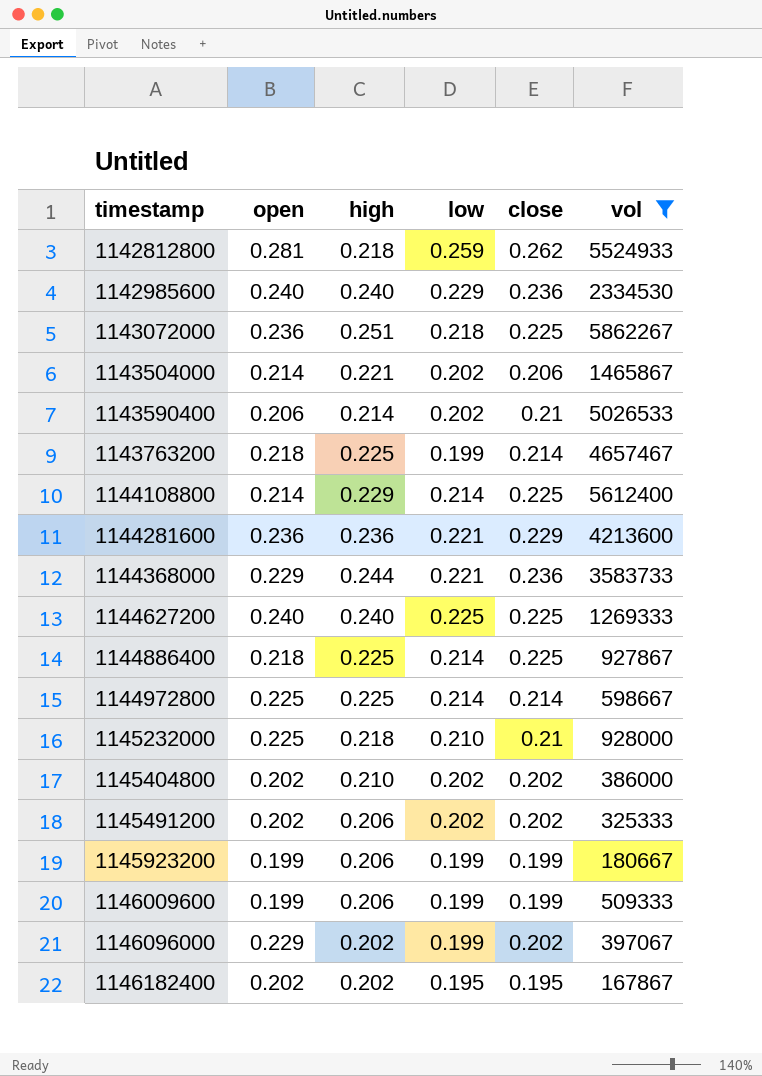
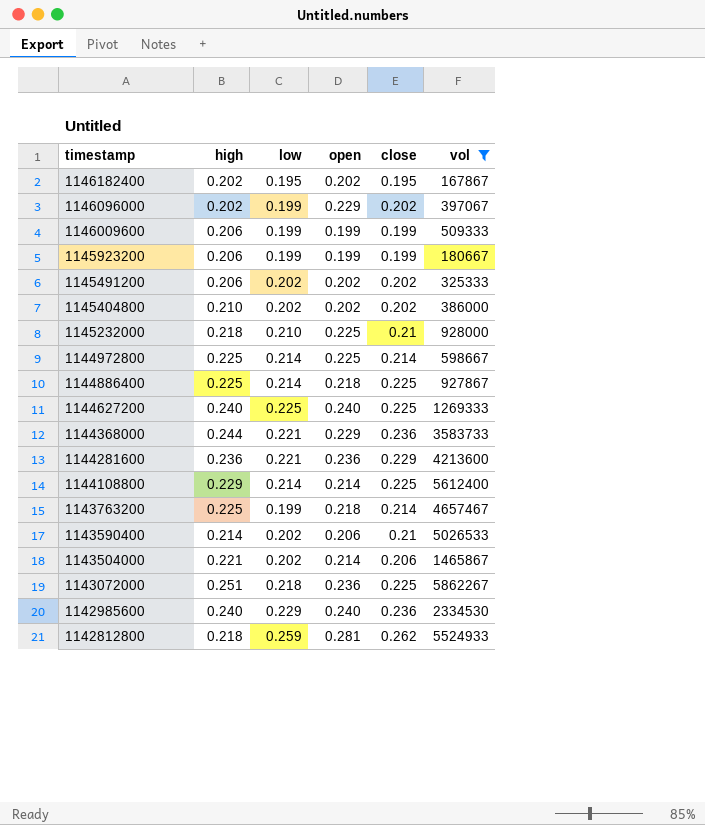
row order: timestamp ascending -> timestamp descending
column open | position: 2 -> 4

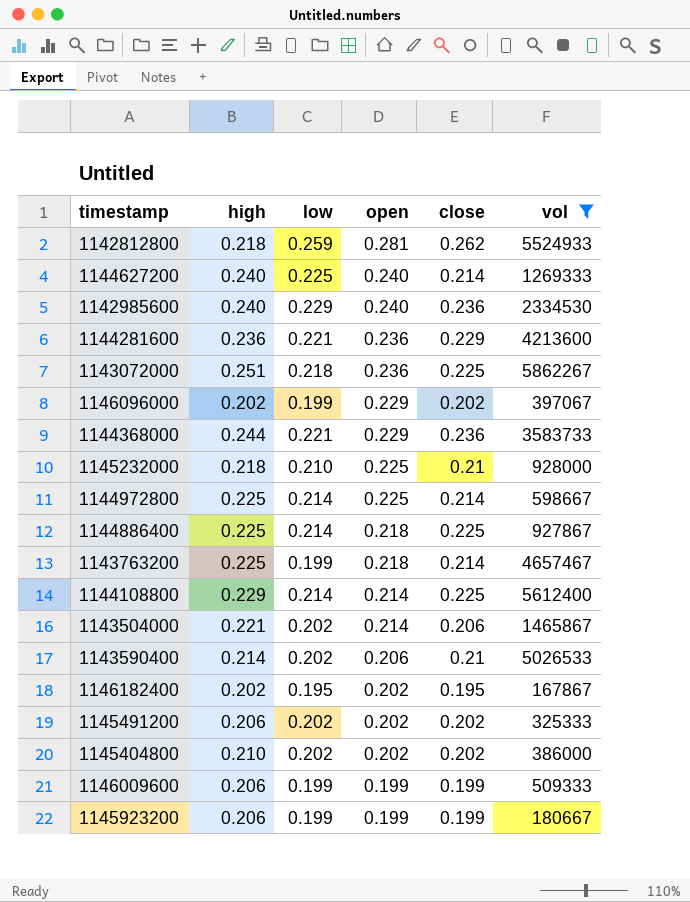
row order: timestamp descending -> open descending
1144627200 | close: 0.225 -> 0.214

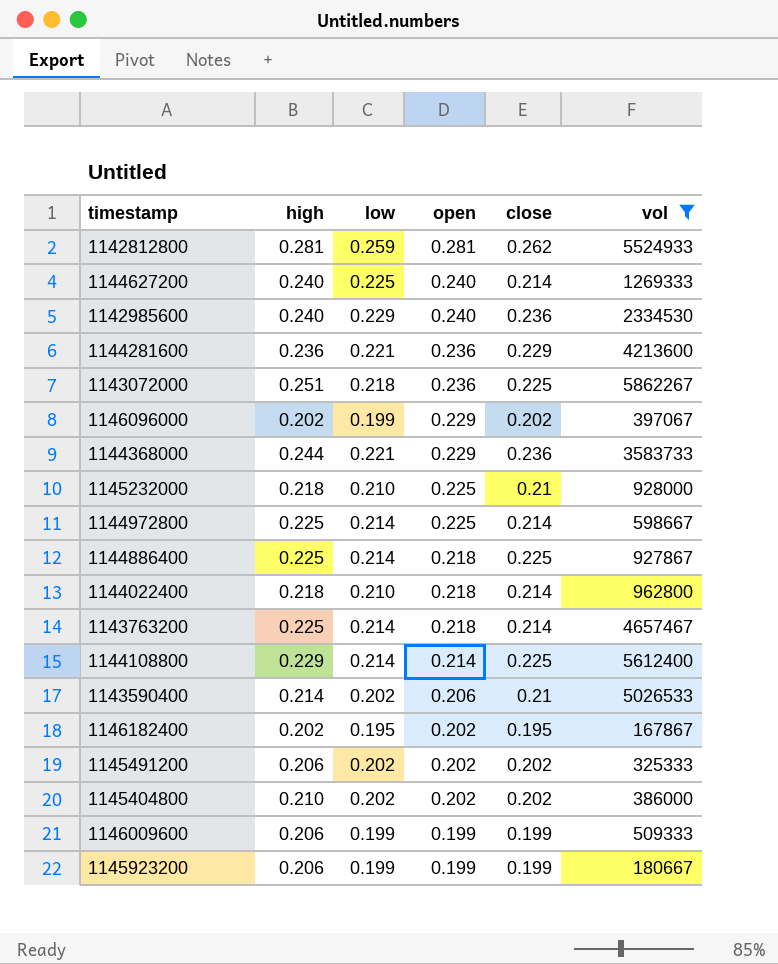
row 1143504000: 0.221 | 0.202 | 0.214 | 0.206 | 1465867 -> none
1142812800 | high: 0.218 -> 0.281
row 1144022400: none -> 0.218 | 0.210 | 0.218 | 0.214 | 962800
1143763200 | low: 0.199 -> 0.214

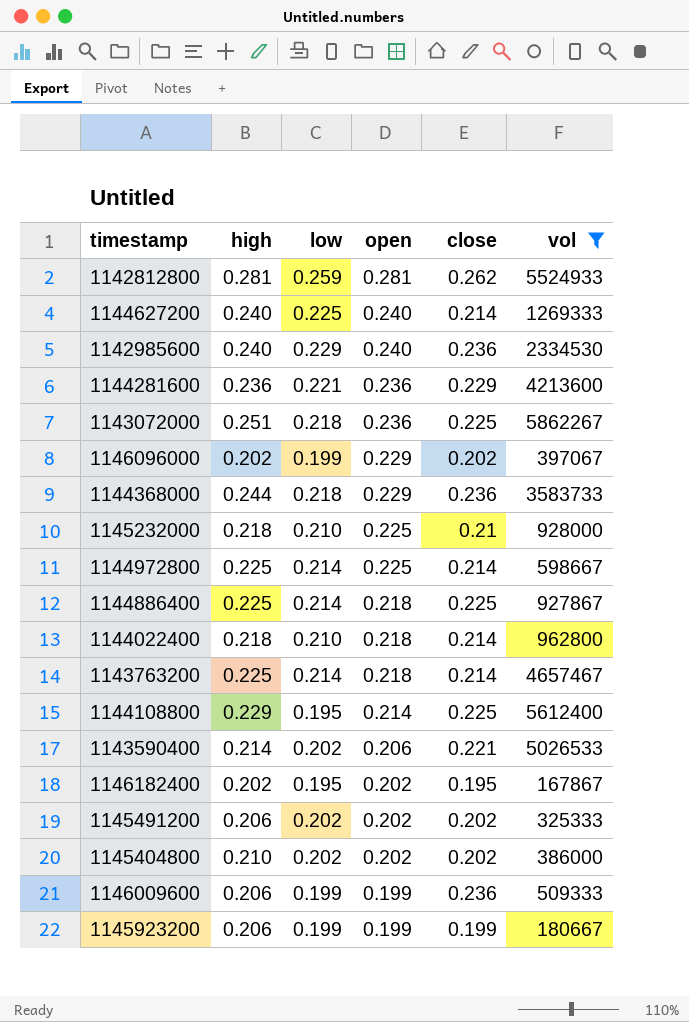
1144368000 | low: 0.221 -> 0.218
1144108800 | low: 0.214 -> 0.195
1143590400 | close: 0.21 -> 0.221
1146009600 | close: 0.199 -> 0.236

